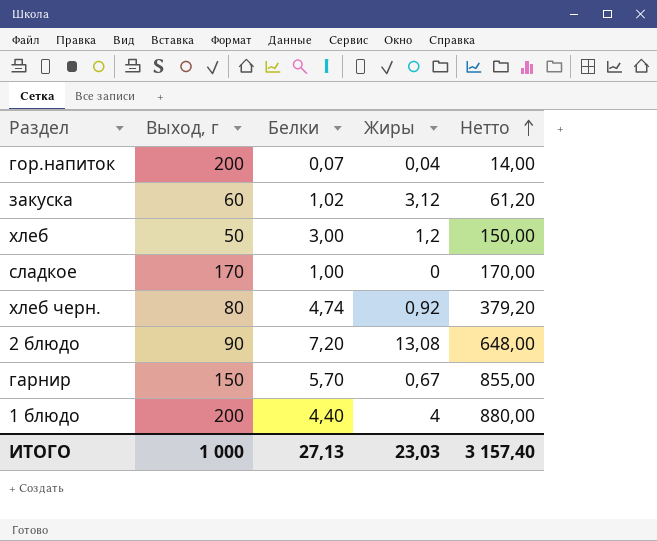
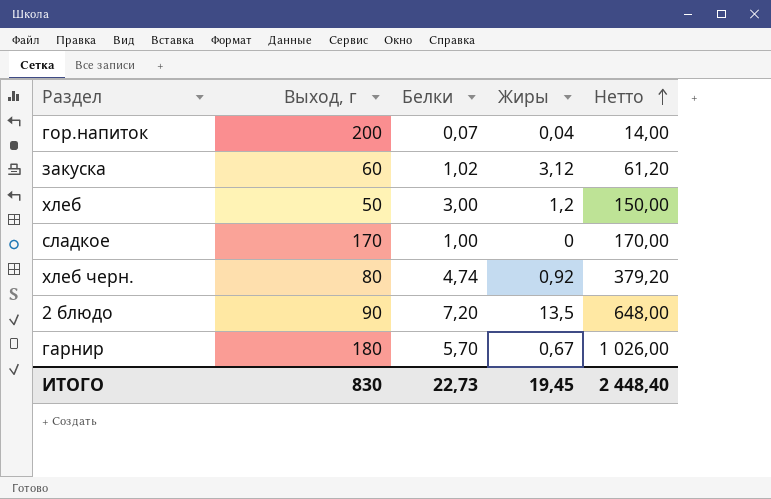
row 1 блюдо: 200 | 4,40 | 4 | 880,00 -> none
2 блюдо | Жиры: 13,08 -> 13,5
гарнир | Выход, г: 150 -> 180
гарнир | Нетто: 855,00 -> 1 026,00
ИТОГО | Выход, г: 1 000 -> 830
ИТОГО | Белки: 27,13 -> 22,73
ИТОГО | Жиры: 23,03 -> 19,45
ИТОГО | Нетто: 3 157,40 -> 2 448,40

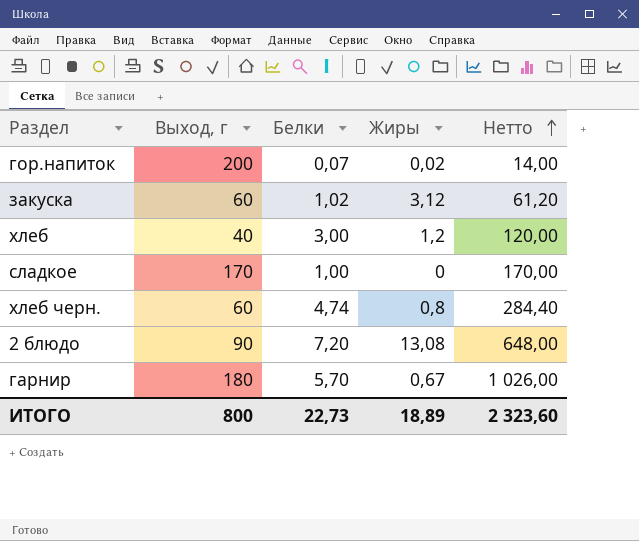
гор.напиток | Жиры: 0,04 -> 0,02
хлеб | Выход, г: 50 -> 40
хлеб | Нетто: 150,00 -> 120,00
хлеб черн. | Выход, г: 80 -> 60
хлеб черн. | Жиры: 0,92 -> 0,8
хлеб черн. | Нетто: 379,20 -> 284,40
2 блюдо | Жиры: 13,5 -> 13,08
ИТОГО | Выход, г: 830 -> 800
ИТОГО | Жиры: 19,45 -> 18,89
ИТОГО | Нетто: 2 448,40 -> 2 323,60

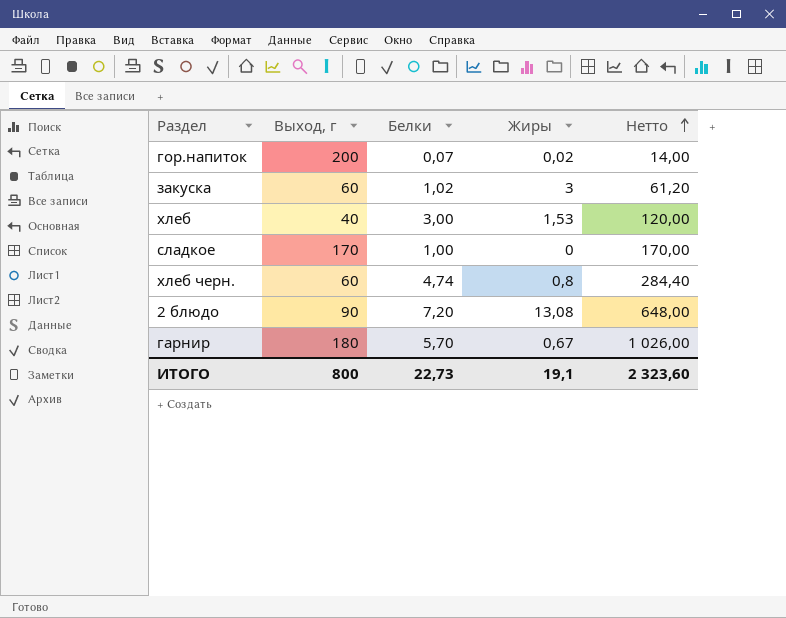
закуска | Жиры: 3,12 -> 3
хлеб | Жиры: 1,2 -> 1,53
ИТОГО | Жиры: 18,89 -> 19,1

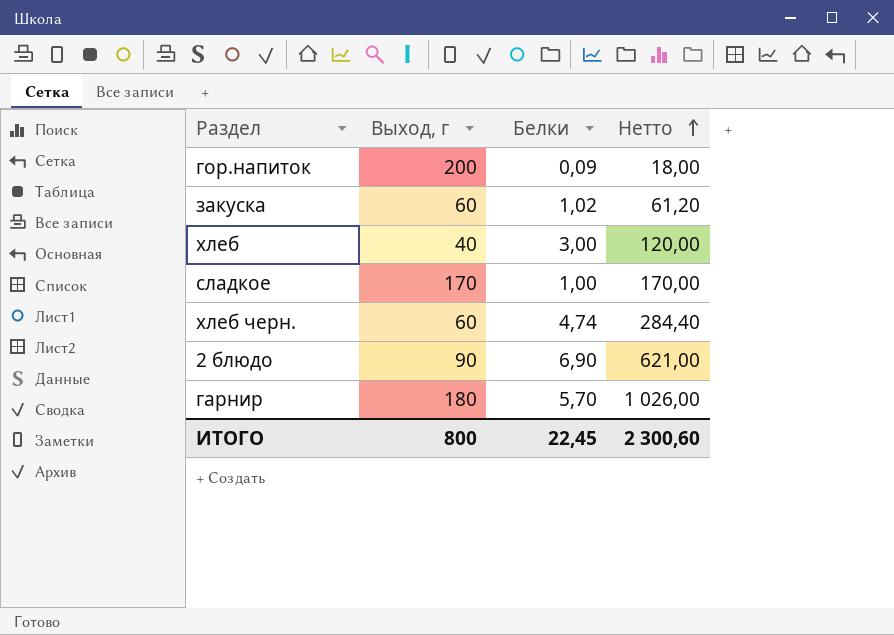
column Жиры | position: 4 -> none
гор.напиток | Белки: 0,07 -> 0,09
гор.напиток | Нетто: 14,00 -> 18,00
2 блюдо | Белки: 7,20 -> 6,90
2 блюдо | Нетто: 648,00 -> 621,00
ИТОГО | Белки: 22,73 -> 22,45
ИТОГО | Нетто: 2 323,60 -> 2 300,60

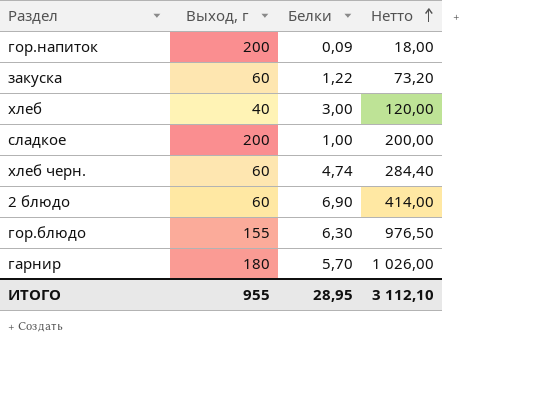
закуска | Белки: 1,02 -> 1,22
закуска | Нетто: 61,20 -> 73,20
сладкое | Выход, г: 170 -> 200
сладкое | Нетто: 170,00 -> 200,00
2 блюдо | Выход, г: 90 -> 60
2 блюдо | Нетто: 621,00 -> 414,00
row гор.блюдо: none -> 155 | 6,30 | 976,50
ИТОГО | Выход, г: 800 -> 955
ИТОГО | Белки: 22,45 -> 28,95
ИТОГО | Нетто: 2 300,60 -> 3 112,10

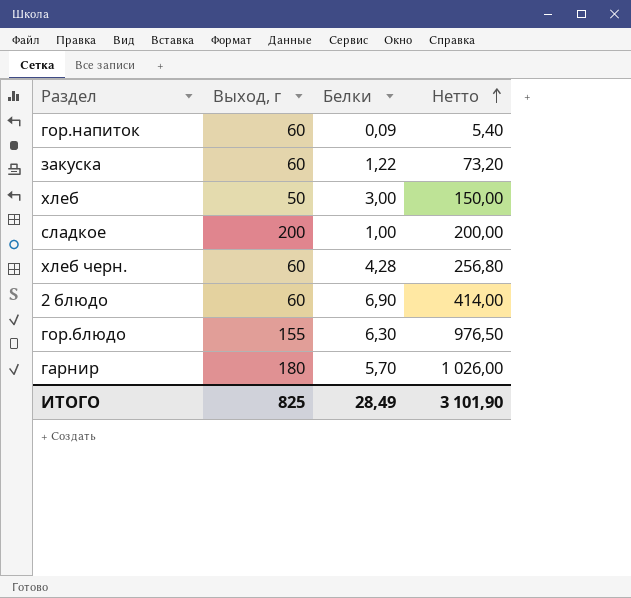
гор.напиток | Выход, г: 200 -> 60
гор.напиток | Нетто: 18,00 -> 5,40
хлеб | Выход, г: 40 -> 50
хлеб | Нетто: 120,00 -> 150,00
хлеб черн. | Белки: 4,74 -> 4,28
хлеб черн. | Нетто: 284,40 -> 256,80
ИТОГО | Выход, г: 955 -> 825
ИТОГО | Белки: 28,95 -> 28,49
ИТОГО | Нетто: 3 112,10 -> 3 101,90

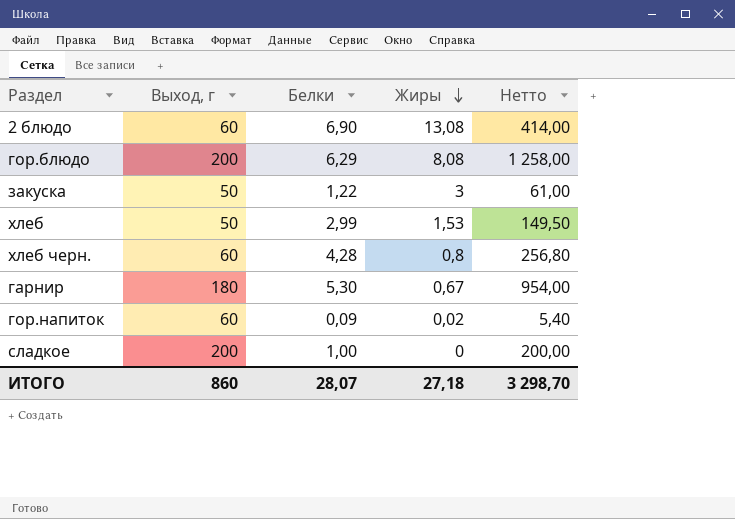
row order: Нетто ascending -> Жиры descending
column Жиры | position: none -> 4
гор.блюдо | Выход, г: 155 -> 200
гор.блюдо | Белки: 6,30 -> 6,29
гор.блюдо | Нетто: 976,50 -> 1 258,00
закуска | Выход, г: 60 -> 50
закуска | Нетто: 73,20 -> 61,00
хлеб | Белки: 3,00 -> 2,99
хлеб | Нетто: 150,00 -> 149,50
гарнир | Белки: 5,70 -> 5,30
гарнир | Нетто: 1 026,00 -> 954,00
ИТОГО | Выход, г: 825 -> 860
ИТОГО | Белки: 28,49 -> 28,07
ИТОГО | Нетто: 3 101,90 -> 3 298,70

